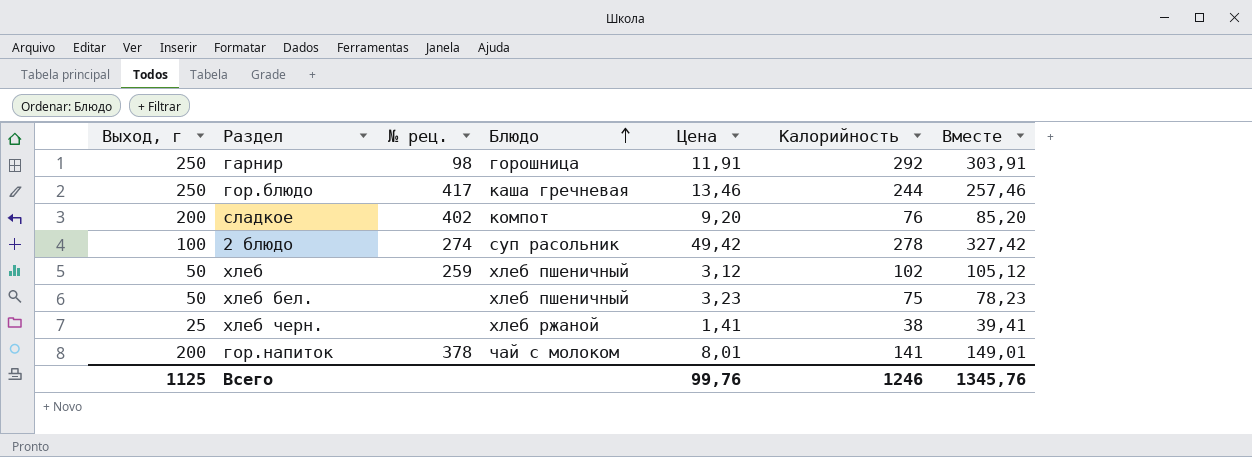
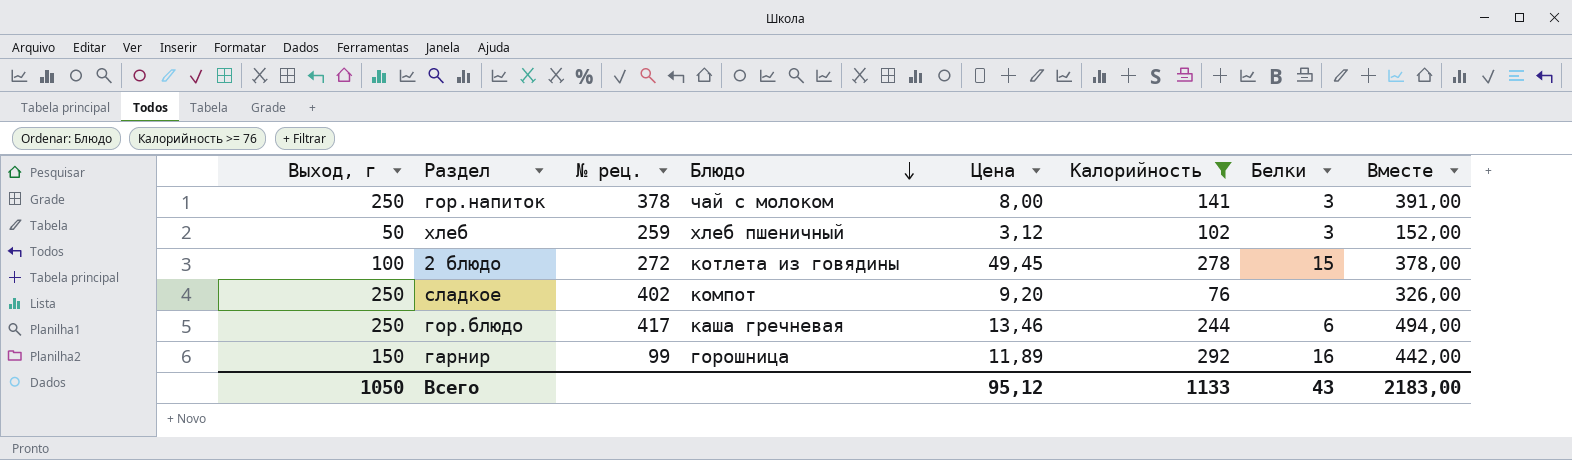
filter: none -> Калорийность >= 76
row order: Блюдо ascending -> Блюдо descending
column Белки | position: none -> 7
column Вместе | formula: [Цена] + [Калорийность] -> [Выход, г] + [Калорийность]
гор.напиток | Выход, г: 200 -> 250
гор.напиток | Цена: 8,01 -> 8,00
2 блюдо | № рец.: 274 -> 272
2 блюдо | Блюдо: суп расольник -> котлета из говядины
2 блюдо | Цена: 49,42 -> 49,45
сладкое | Выход, г: 200 -> 250
гарнир | Выход, г: 250 -> 150
гарнир | № рец.: 98 -> 99
гарнир | Цена: 11,91 -> 11,89
Всего | Выход, г: 1125 -> 1050
Всего | Цена: 99,76 -> 95,12
Всего | Калорийность: 1246 -> 1133
Всего | Вместе: 1345,76 -> 2183,00

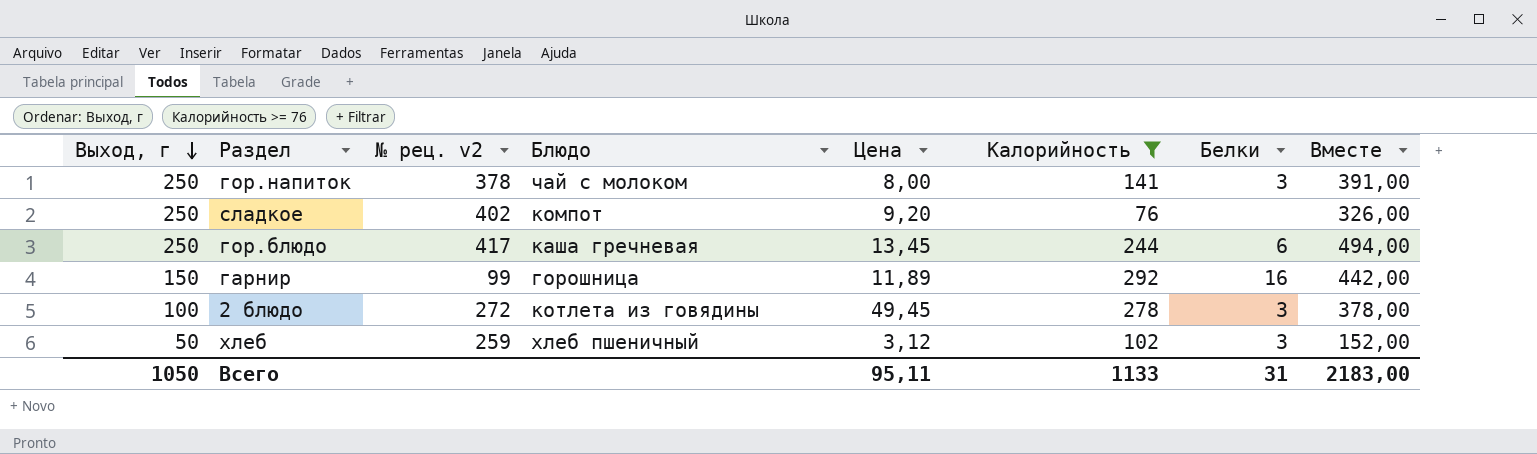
row order: Блюдо descending -> Выход, г descending
column name: № рец. -> № рец. v2
гор.блюдо | Цена: 13,46 -> 13,45
2 блюдо | Белки: 15 -> 3
Всего | Цена: 95,12 -> 95,11
Всего | Белки: 43 -> 31

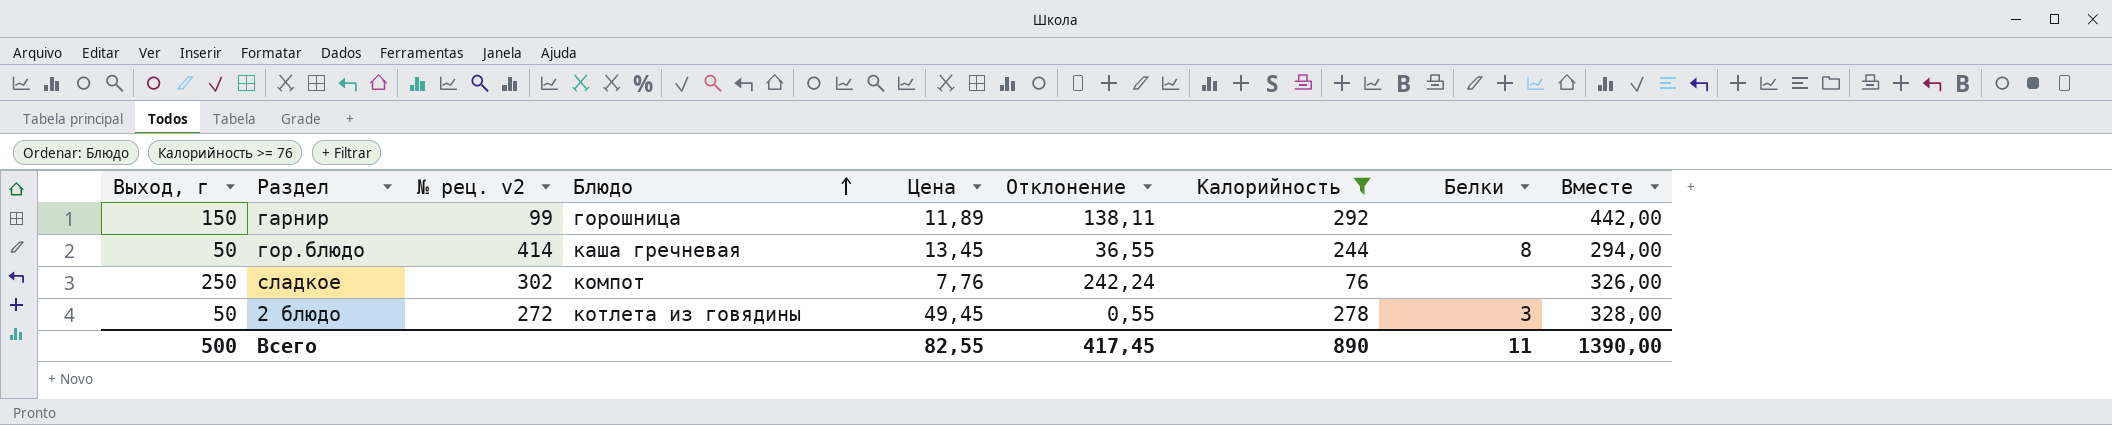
row order: Выход, г descending -> Блюдо ascending
column Отклонение | formula: none -> [Выход, г] - [Цена]
row гор.напиток: 250 | 378 | чай с молоком | 8,00 | 141 | 3 | 391,00 -> none
row хлеб: 50 | 259 | хлеб пшеничный | 3,12 | 102 | 3 | 152,00 -> none
гарнир | Белки: 16 -> none
гор.блюдо | Выход, г: 250 -> 50
гор.блюдо | № рец. v2: 417 -> 414
гор.блюдо | Белки: 6 -> 8
гор.блюдо | Вместе: 494,00 -> 294,00
сладкое | № рец. v2: 402 -> 302
сладкое | Цена: 9,20 -> 7,76
2 блюдо | Выход, г: 100 -> 50
2 блюдо | Вместе: 378,00 -> 328,00
Всего | Выход, г: 1050 -> 500
Всего | Цена: 95,11 -> 82,55
Всего | Калорийность: 1133 -> 890
Всего | Белки: 31 -> 11
Всего | Вместе: 2183,00 -> 1390,00

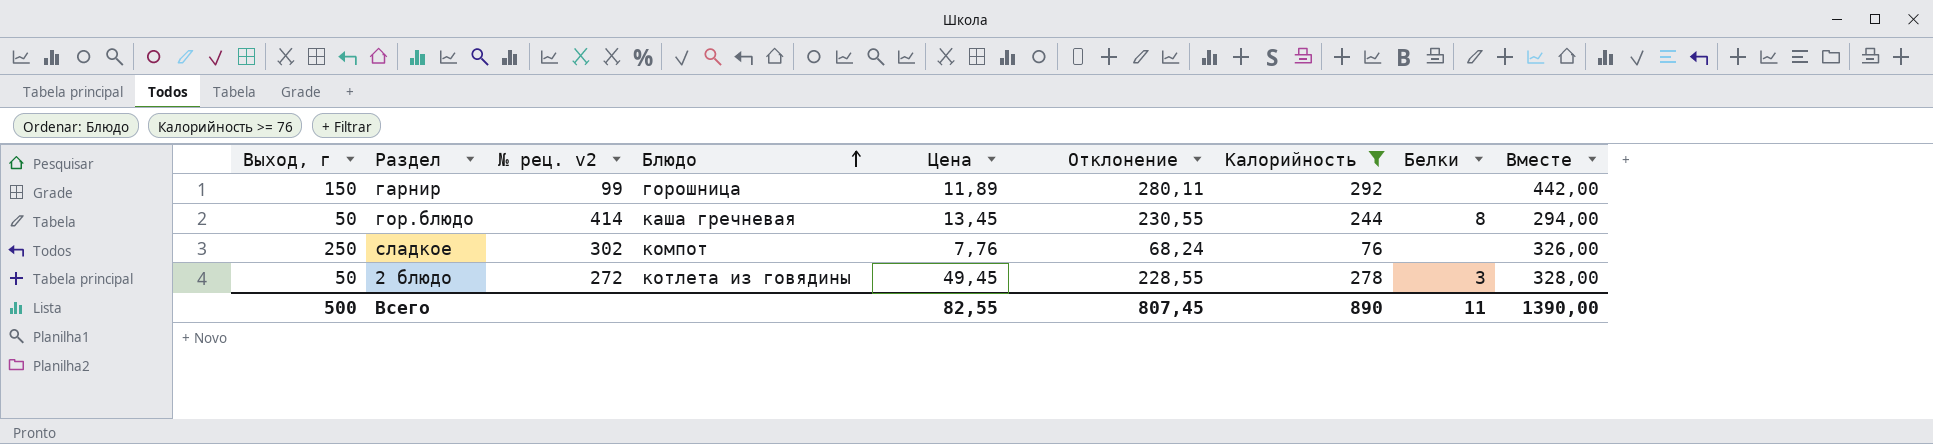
column Отклонение | formula: [Выход, г] - [Цена] -> [Калорийность] - [Цена]
Всего | Отклонение: 417,45 -> 807,45

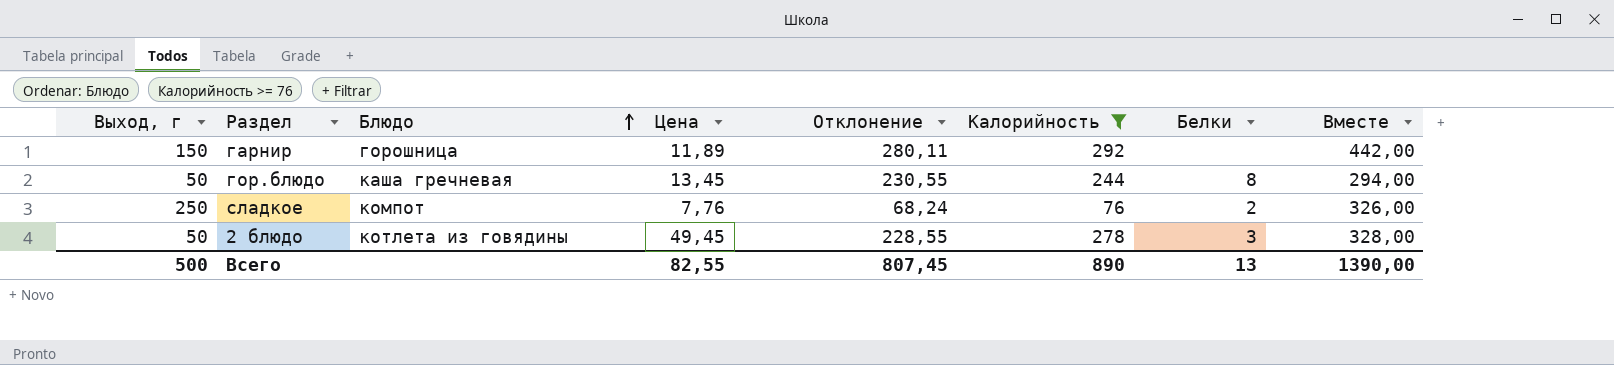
column № рец. v2 | position: 3 -> none
сладкое | Белки: none -> 2
Всего | Белки: 11 -> 13

